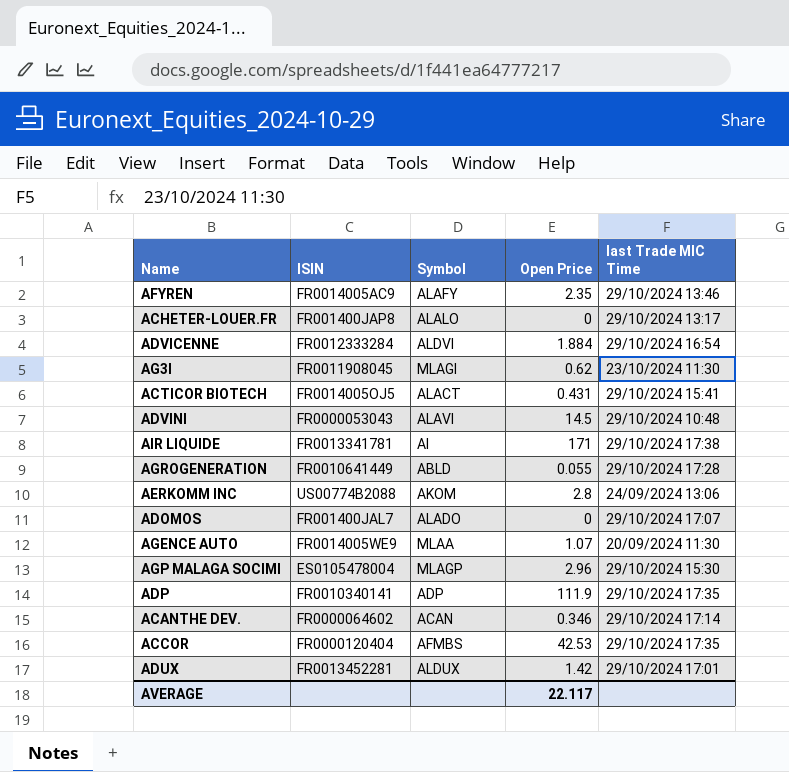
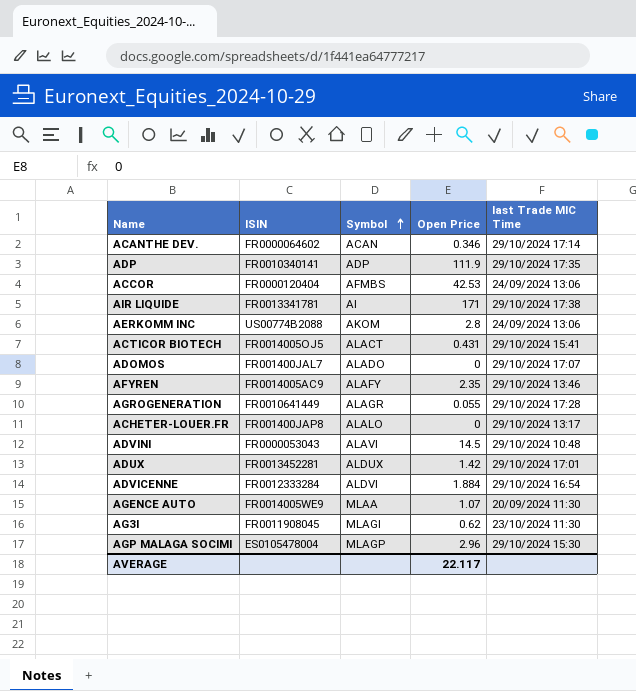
row order: none -> Symbol ascending
ACCOR | last Trade MIC Time: 29/10/2024 17:35 -> 24/09/2024 13:06
AGROGENERATION | Symbol: ABLD -> ALAGR

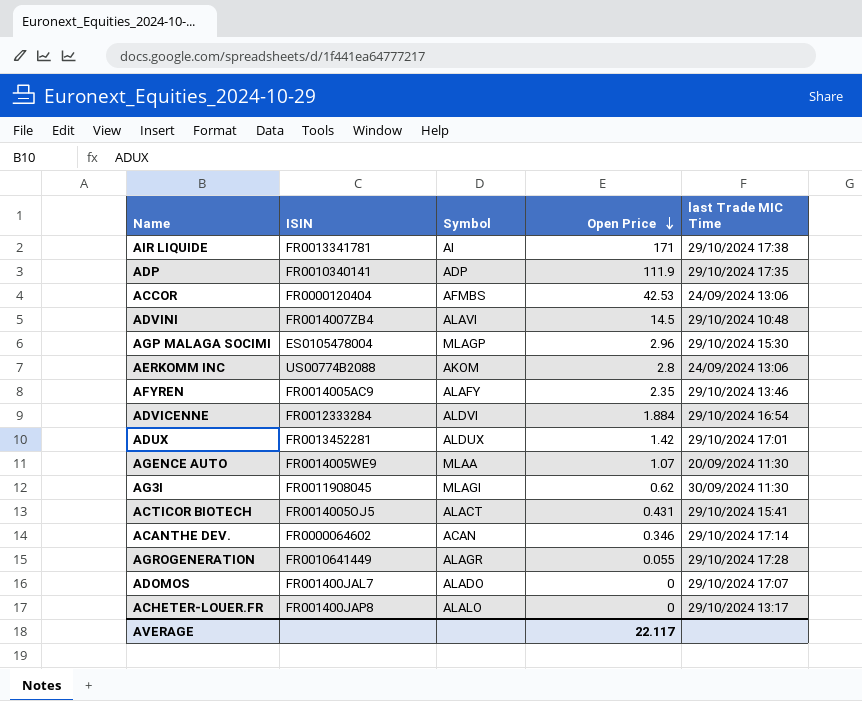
row order: Symbol ascending -> Open Price descending
ADVINI | ISIN: FR0000053043 -> FR0014007ZB4
AG3I | last Trade MIC Time: 23/10/2024 11:30 -> 30/09/2024 11:30

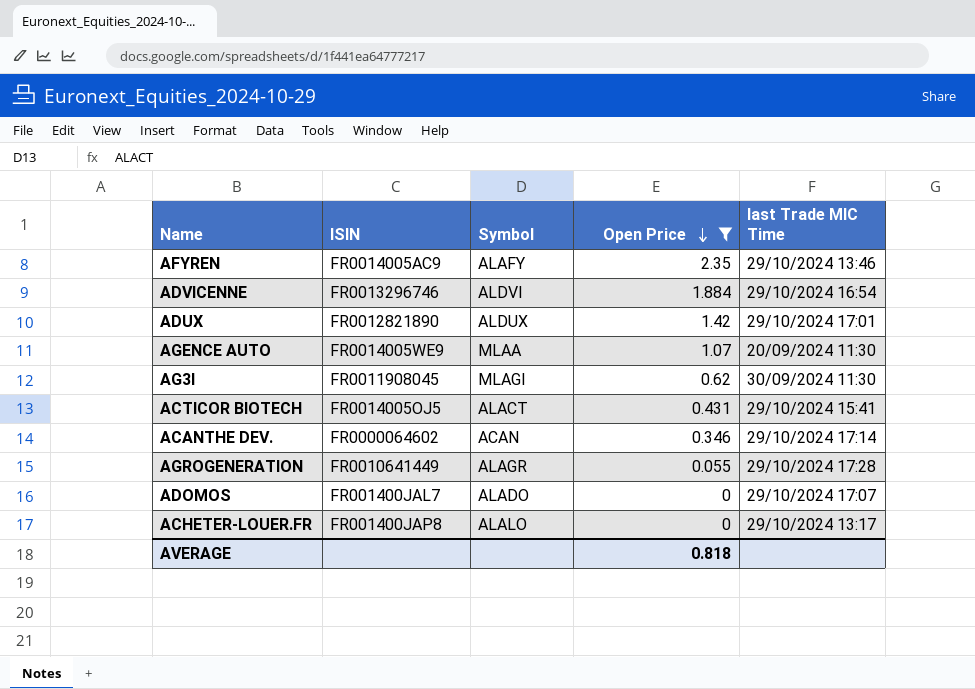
filter: none -> Open Price <= 2.35
ADVICENNE | ISIN: FR0012333284 -> FR0013296746
ADUX | ISIN: FR0013452281 -> FR0012821890
AVERAGE | Open Price: 22.117 -> 0.818

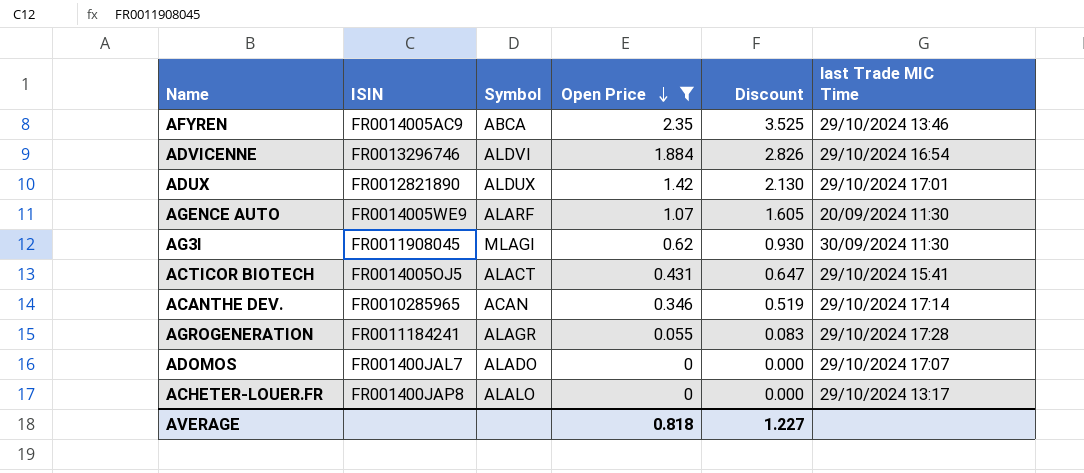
column Discount | formula: none -> [Open Price] * 1.5
AFYREN | Symbol: ALAFY -> ABCA
AGENCE AUTO | Symbol: MLAA -> ALARF
ACANTHE DEV. | ISIN: FR0000064602 -> FR0010285965
AGROGENERATION | ISIN: FR0010641449 -> FR0011184241

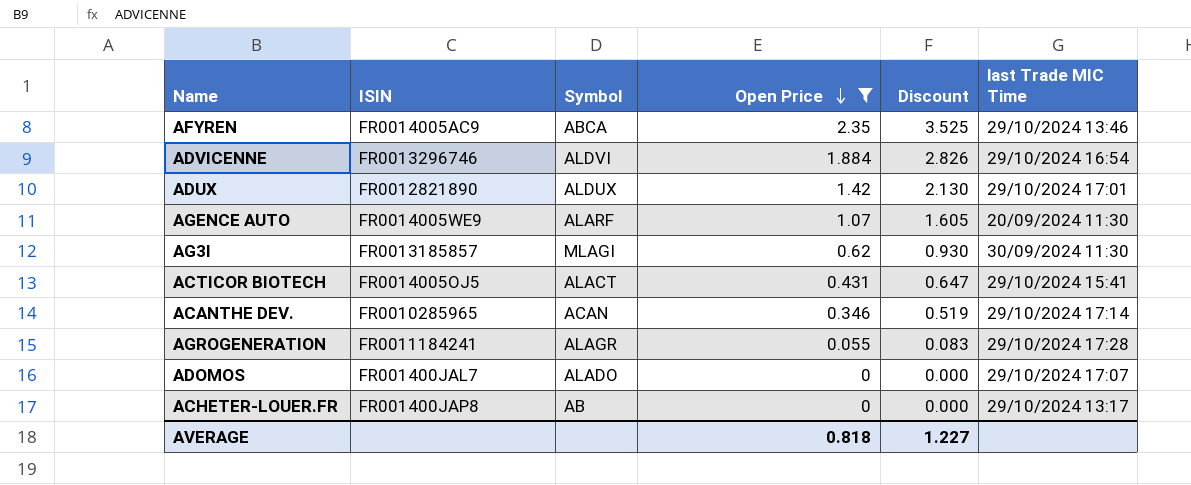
AG3I | ISIN: FR0011908045 -> FR0013185857
ACHETER-LOUER.FR | Symbol: ALALO -> AB

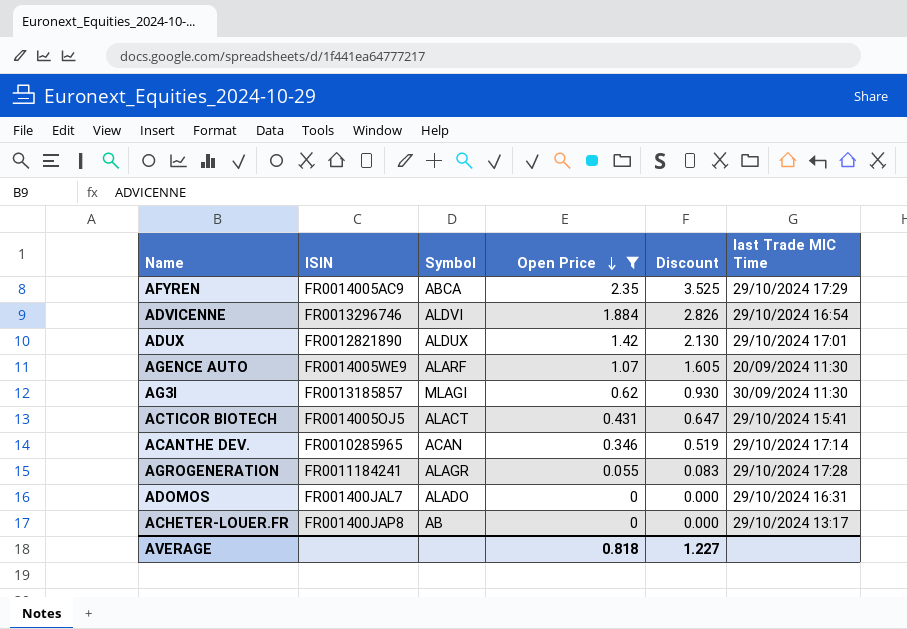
AFYREN | last Trade MIC Time: 29/10/2024 13:46 -> 29/10/2024 17:29
ADOMOS | last Trade MIC Time: 29/10/2024 17:07 -> 29/10/2024 16:31

